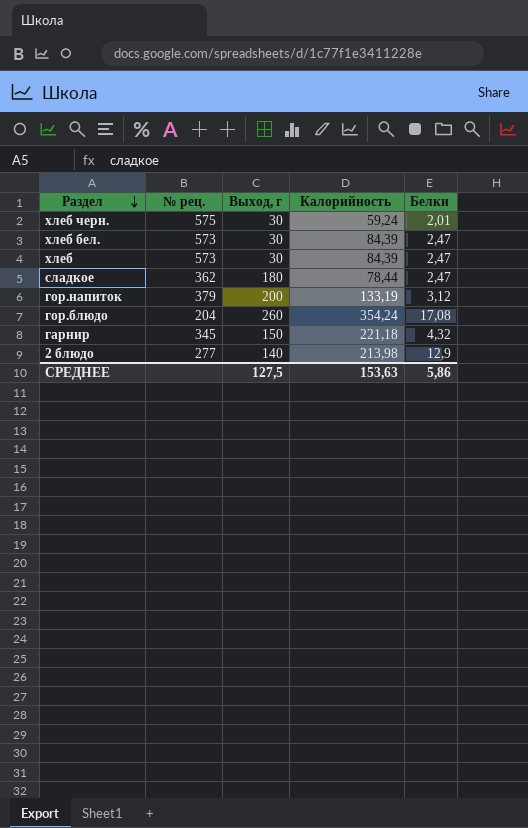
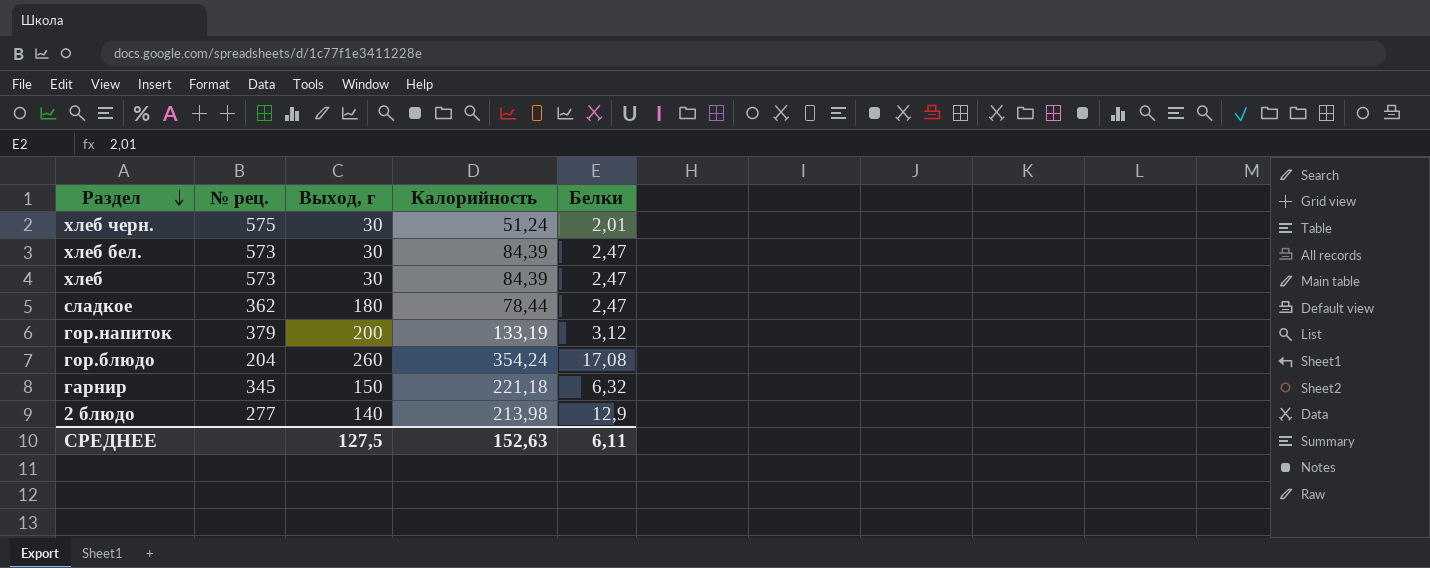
хлеб черн. | Калорийность: 59,24 -> 51,24
гарнир | Белки: 4,32 -> 6,32
СРЕДНЕЕ | Калорийность: 153,63 -> 152,63
СРЕДНЕЕ | Белки: 5,86 -> 6,11

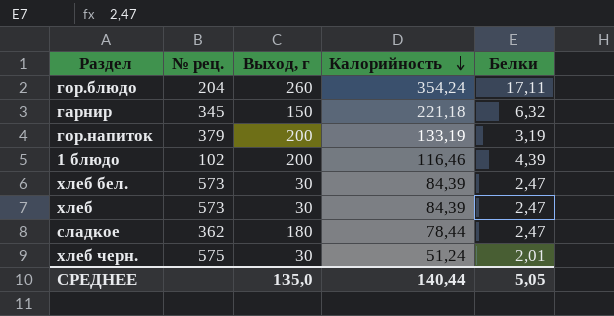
row order: Раздел descending -> Калорийность descending
row 2 блюдо: 277 | 140 | 213,98 | 12,9 -> none
гор.блюдо | Белки: 17,08 -> 17,11
гор.напиток | Белки: 3,12 -> 3,19
row 1 блюдо: none -> 102 | 200 | 116,46 | 4,39
СРЕДНЕЕ | Выход, г: 127,5 -> 135,0
СРЕДНЕЕ | Калорийность: 152,63 -> 140,44
СРЕДНЕЕ | Белки: 6,11 -> 5,05

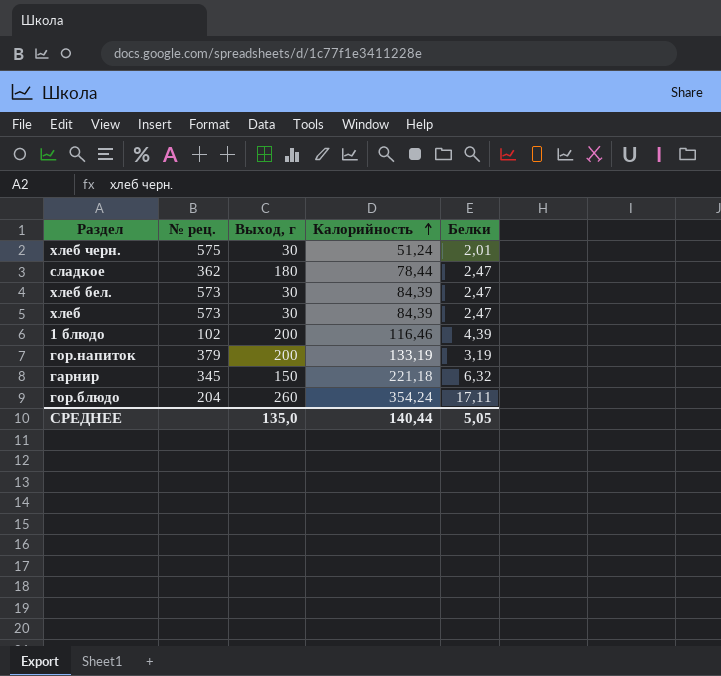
row order: Калорийность descending -> Калорийность ascending

